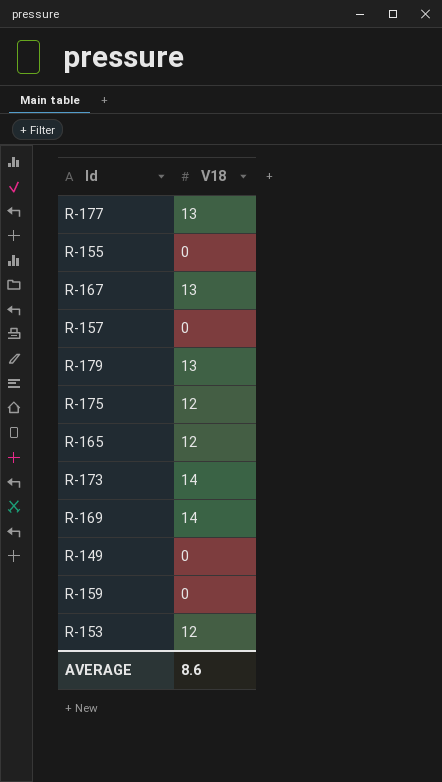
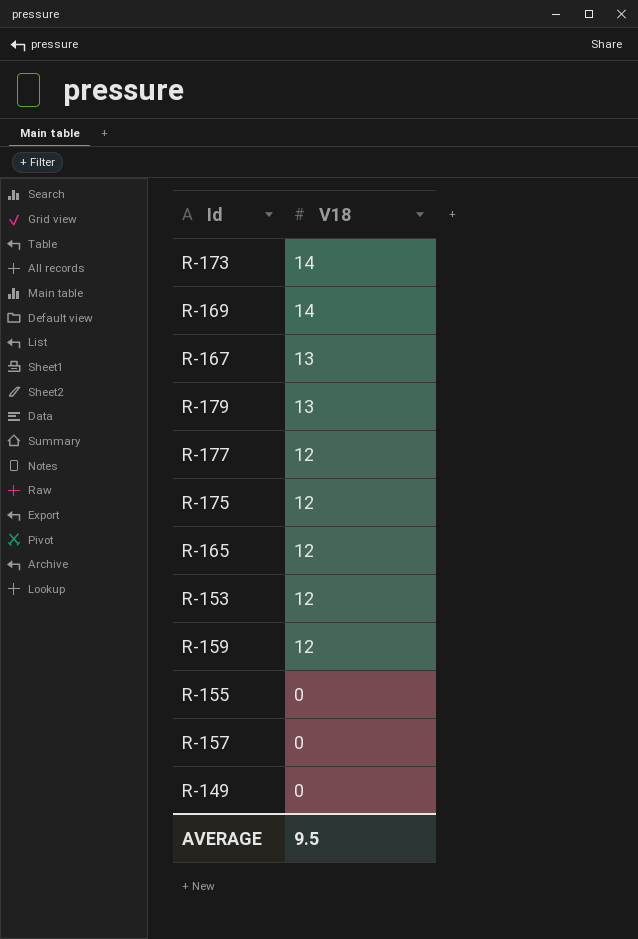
row order: none -> V18 descending
R-177 | V18: 13 -> 12
R-159 | V18: 0 -> 12
AVERAGE | V18: 8.6 -> 9.5

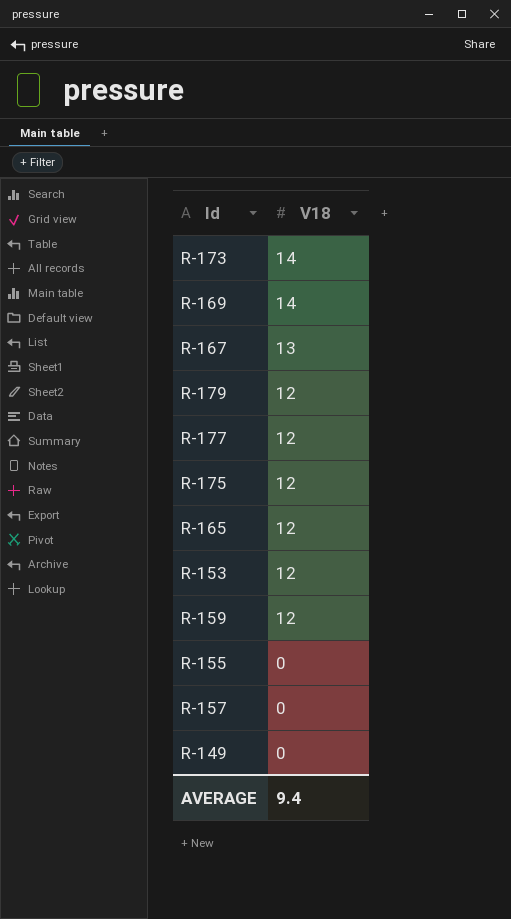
R-179 | V18: 13 -> 12
AVERAGE | V18: 9.5 -> 9.4

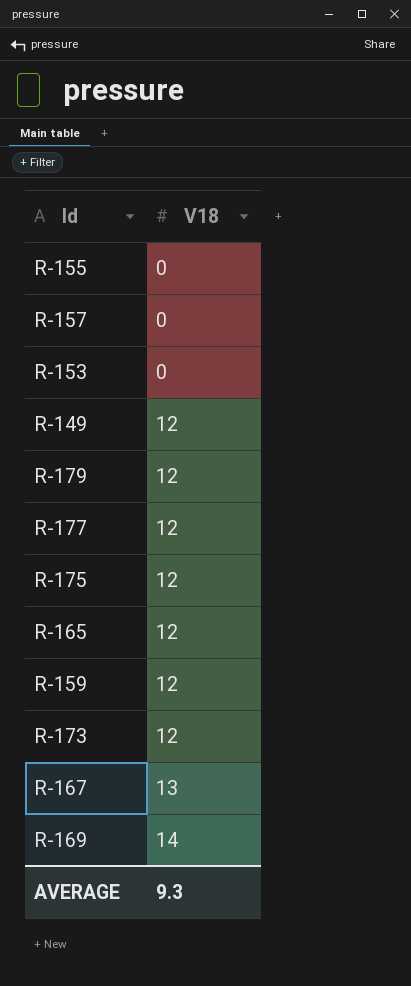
row order: V18 descending -> V18 ascending
R-153 | V18: 12 -> 0
R-149 | V18: 0 -> 12
R-173 | V18: 14 -> 12
AVERAGE | V18: 9.4 -> 9.3

